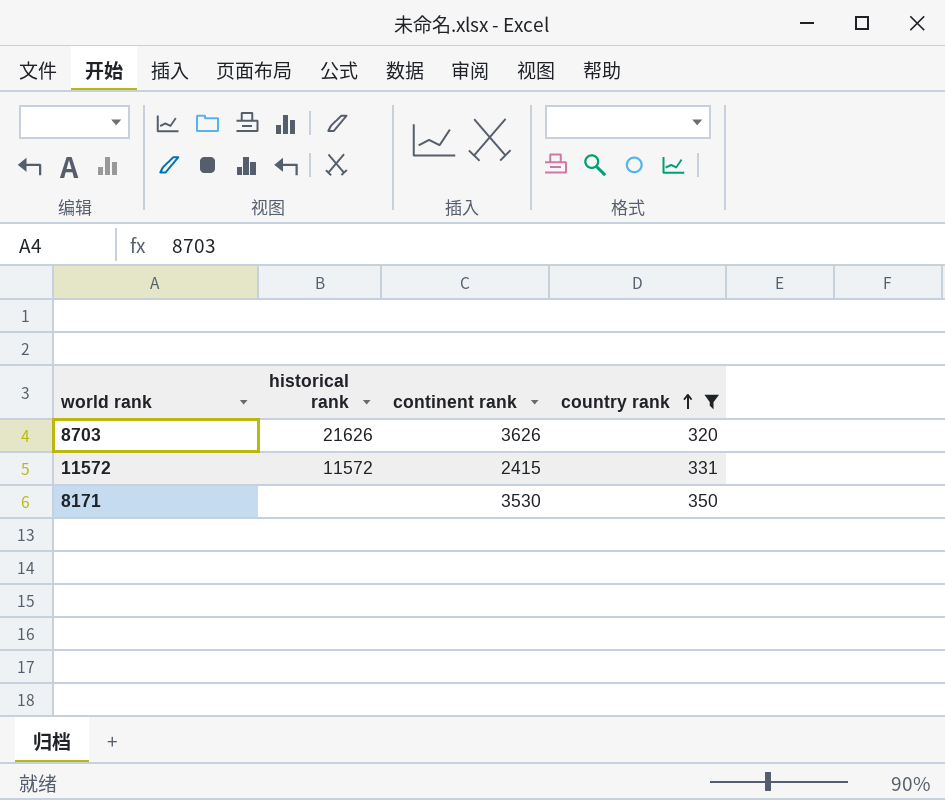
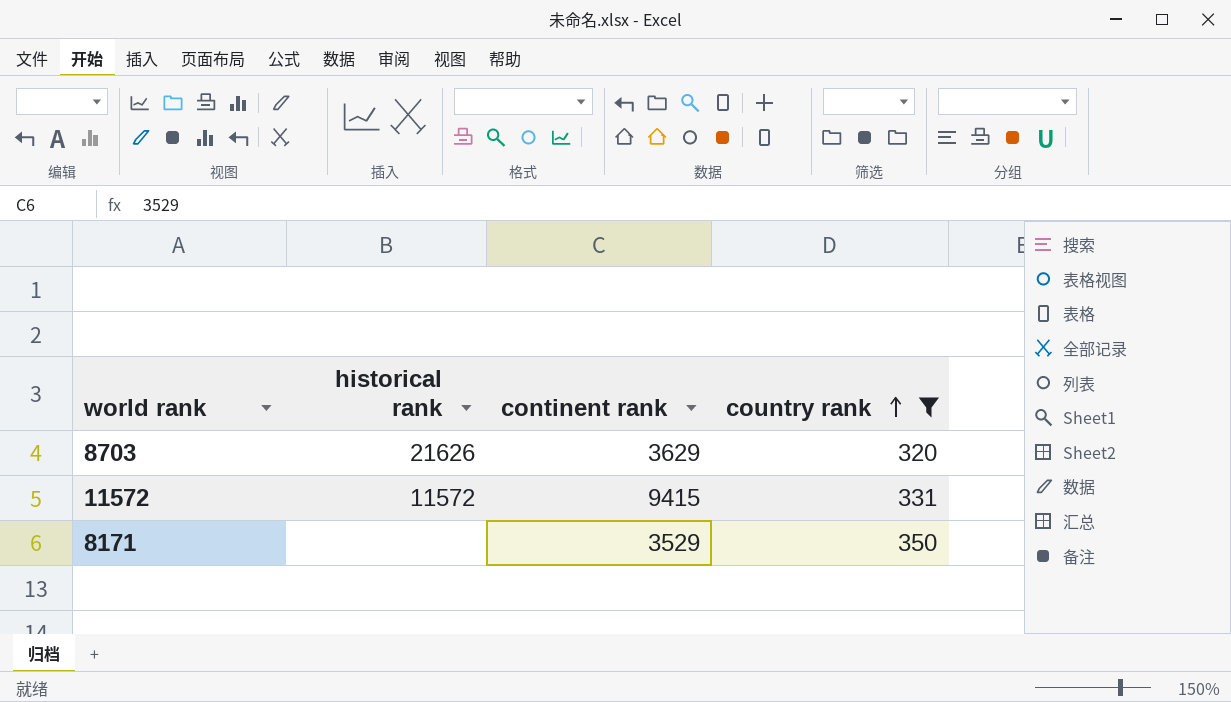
8703 | continent rank: 3626 -> 3629
11572 | continent rank: 2415 -> 9415
8171 | continent rank: 3530 -> 3529

